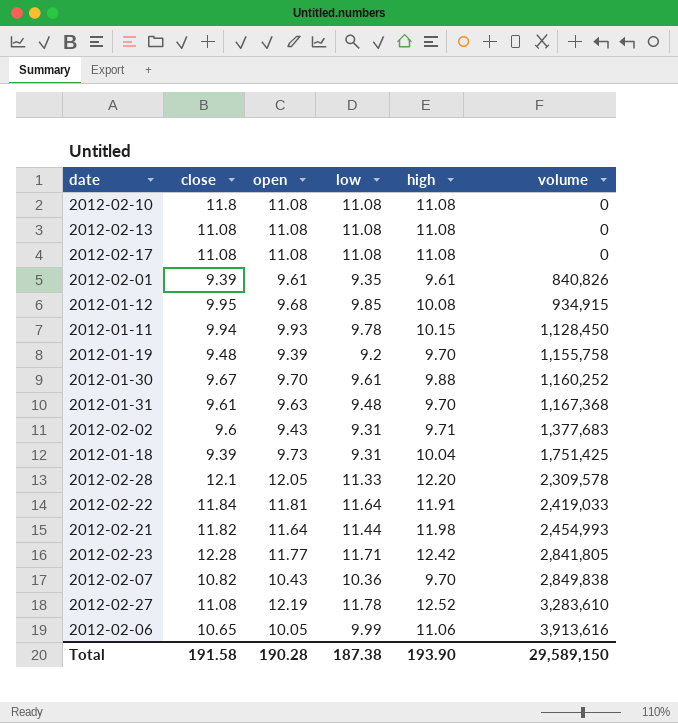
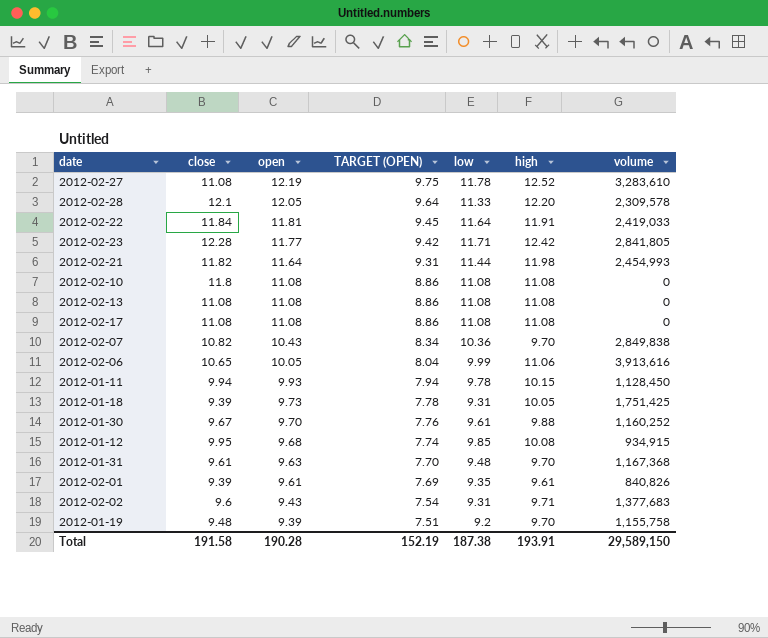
row order: volume ascending -> open descending
column TARGET (OPEN) | formula: none -> [open] * 0.8
2012-01-18 | high: 10.04 -> 10.05
Total | high: 193.90 -> 193.91

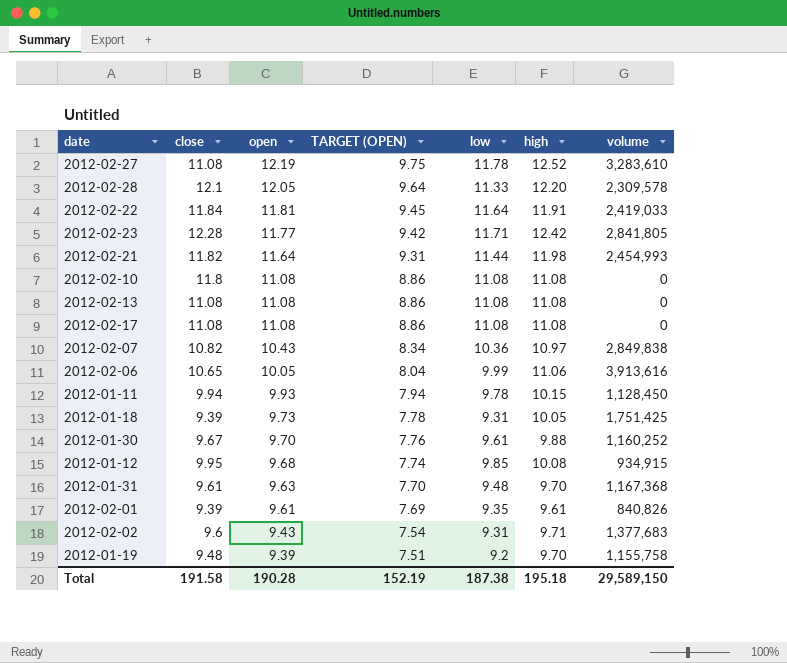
2012-02-07 | high: 9.70 -> 10.97
Total | high: 193.91 -> 195.18

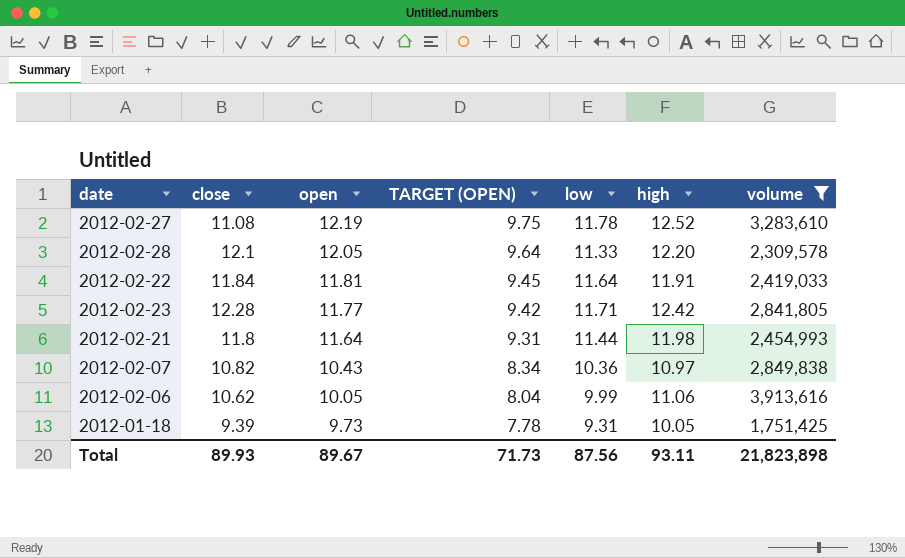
filter: none -> volume >= 1,751,425
2012-02-21 | close: 11.82 -> 11.8
2012-02-06 | close: 10.65 -> 10.62
Total | close: 191.58 -> 89.93
Total | open: 190.28 -> 89.67
Total | TARGET (OPEN): 152.19 -> 71.73
Total | low: 187.38 -> 87.56
Total | high: 195.18 -> 93.11
Total | volume: 29,589,150 -> 21,823,898

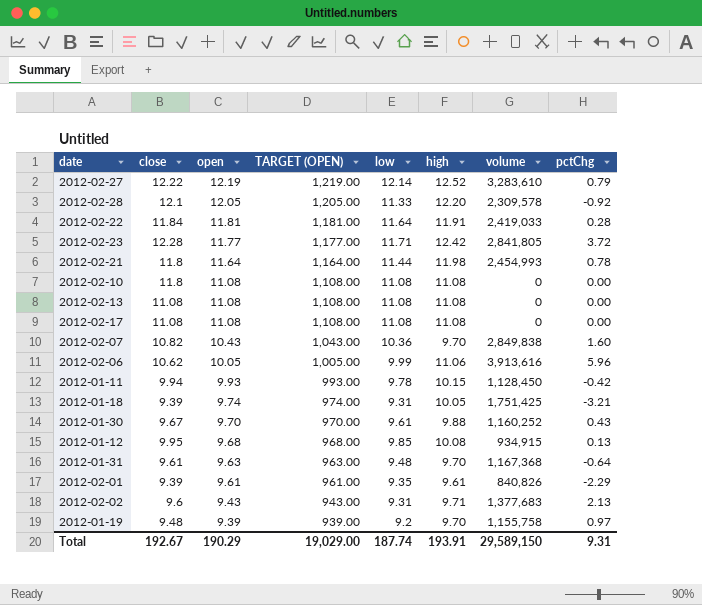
filter: volume >= 1,751,425 -> none
column TARGET (OPEN) | formula: [open] * 0.8 -> [open] * 100
column pctChg | position: none -> 8
2012-02-27 | close: 11.08 -> 12.22
2012-02-27 | low: 11.78 -> 12.14
2012-02-07 | high: 10.97 -> 9.70
2012-01-18 | open: 9.73 -> 9.74
Total | close: 89.93 -> 192.67
Total | open: 89.67 -> 190.29
Total | TARGET (OPEN): 71.73 -> 19,029.00
Total | low: 87.56 -> 187.74
Total | high: 93.11 -> 193.91
Total | volume: 21,823,898 -> 29,589,150

